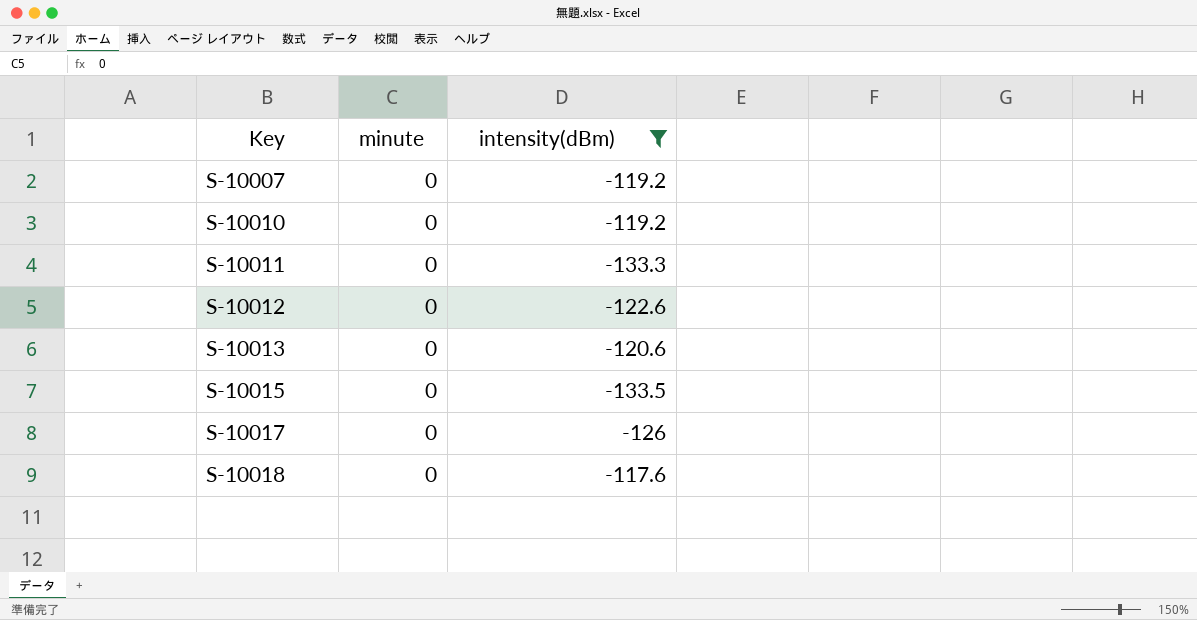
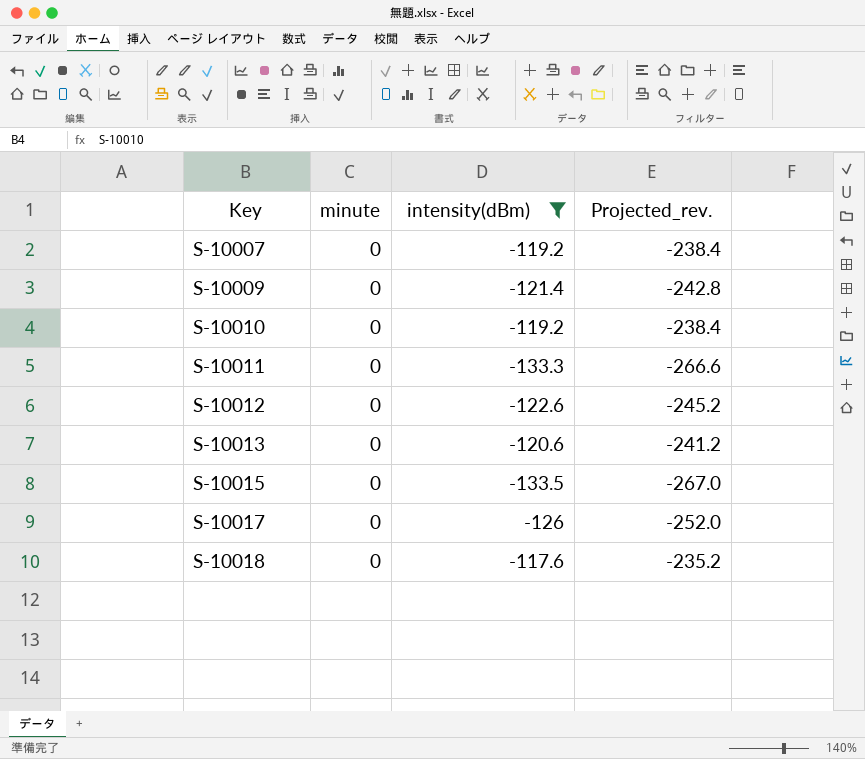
column Projected_rev. | formula: none -> [intensity(dBm)] * 2
row S-10009: none -> 0 | -121.4 | -242.8

